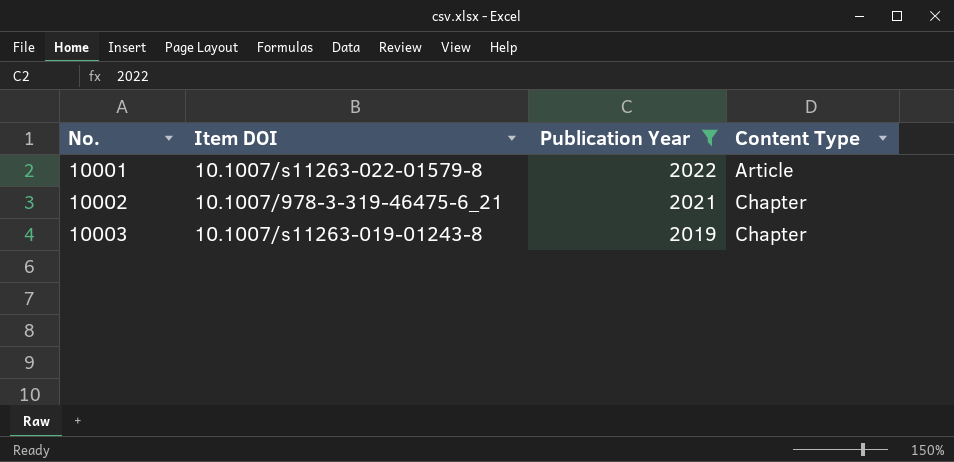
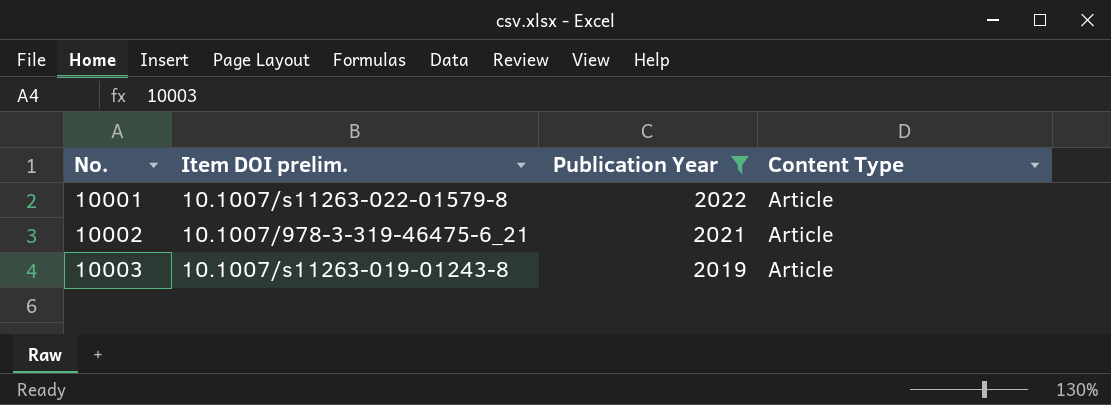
column name: Item DOI -> Item DOI prelim.
10002 | Content Type: Chapter -> Article
10003 | Content Type: Chapter -> Article

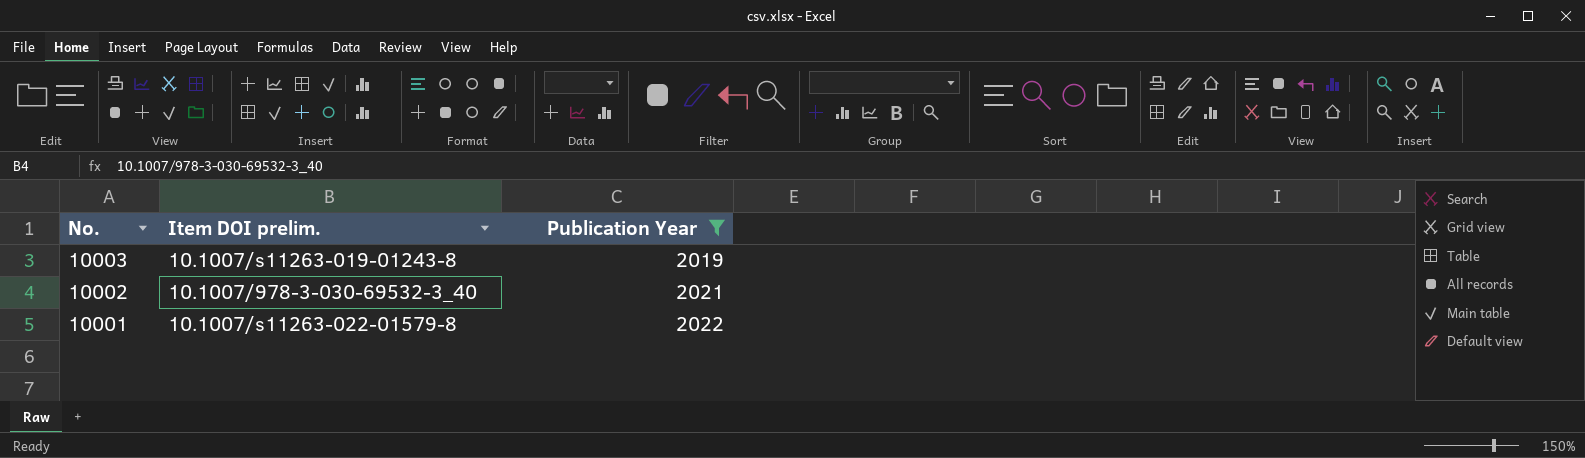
row order: No. ascending -> No. descending
column Content Type | position: 4 -> none
10002 | Item DOI prelim.: 10.1007/978-3-319-46475-6_21 -> 10.1007/978-3-030-69532-3_40

